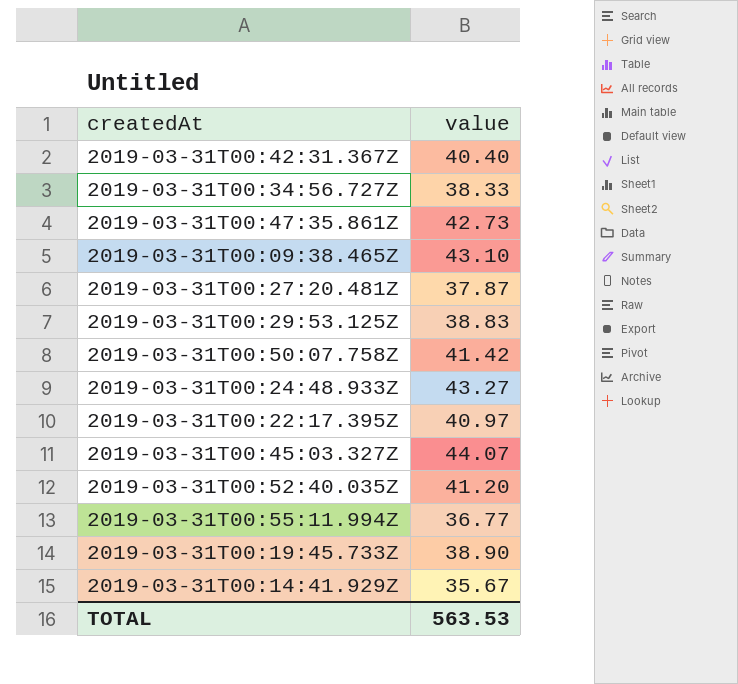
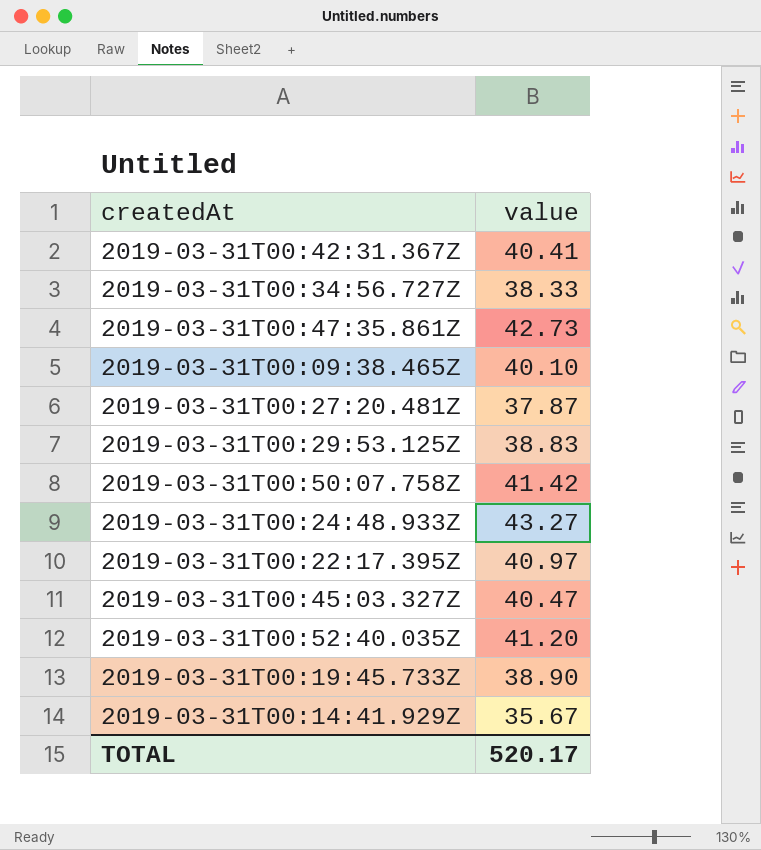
row 2019-03-31T00:55:11.994Z: 36.77 -> none
2019-03-31T00:42:31.367Z | value: 40.40 -> 40.41
2019-03-31T00:09:38.465Z | value: 43.10 -> 40.10
2019-03-31T00:45:03.327Z | value: 44.07 -> 40.47
TOTAL | value: 563.53 -> 520.17

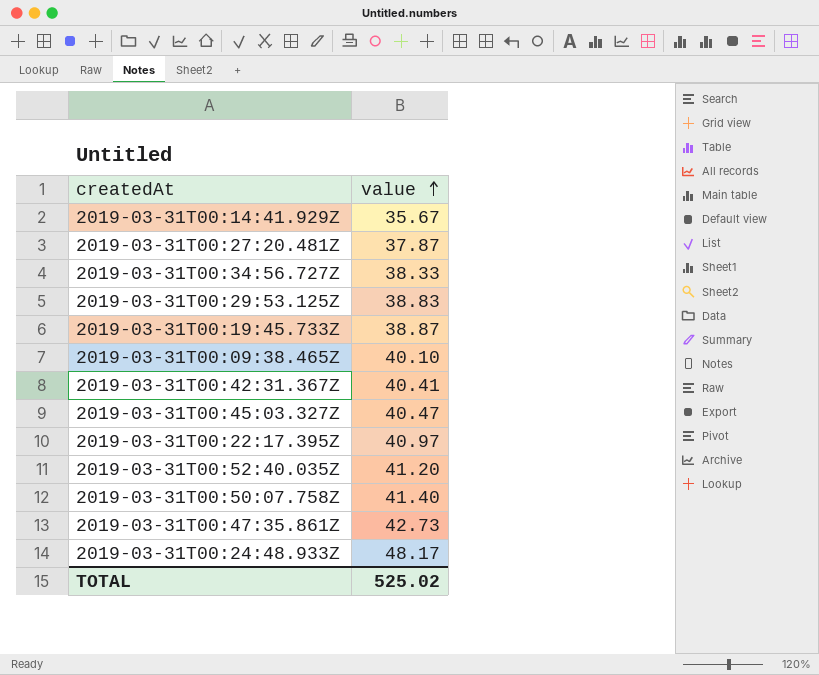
row order: none -> value ascending
2019-03-31T00:19:45.733Z | value: 38.90 -> 38.87
2019-03-31T00:50:07.758Z | value: 41.42 -> 41.40
2019-03-31T00:24:48.933Z | value: 43.27 -> 48.17
TOTAL | value: 520.17 -> 525.02

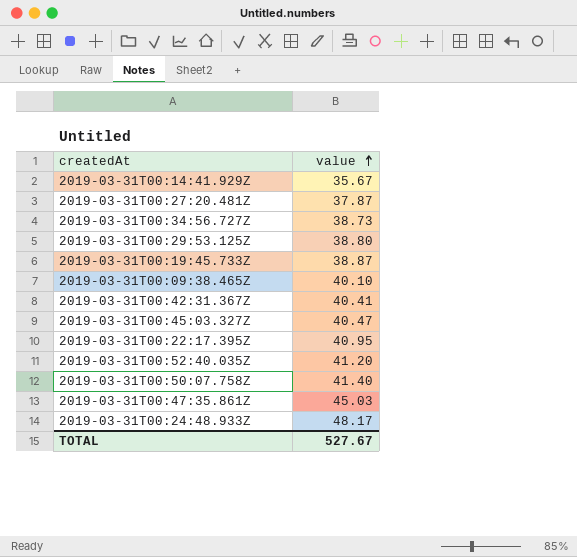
2019-03-31T00:34:56.727Z | value: 38.33 -> 38.73
2019-03-31T00:29:53.125Z | value: 38.83 -> 38.80
2019-03-31T00:22:17.395Z | value: 40.97 -> 40.95
2019-03-31T00:47:35.861Z | value: 42.73 -> 45.03
TOTAL | value: 525.02 -> 527.67

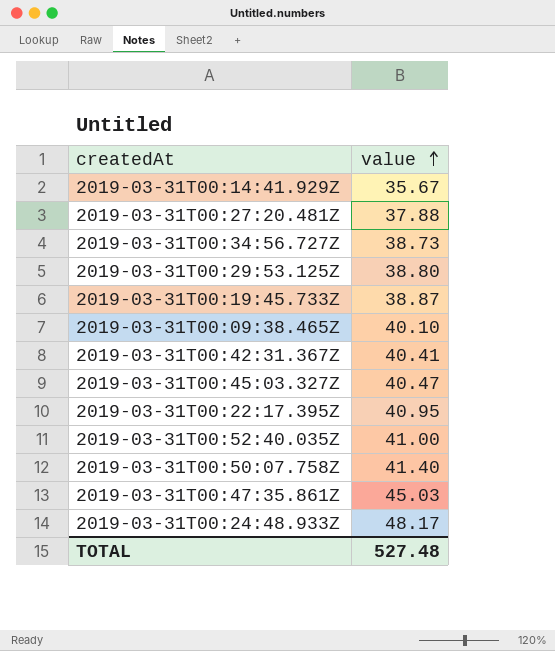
2019-03-31T00:27:20.481Z | value: 37.87 -> 37.88
2019-03-31T00:52:40.035Z | value: 41.20 -> 41.00
TOTAL | value: 527.67 -> 527.48

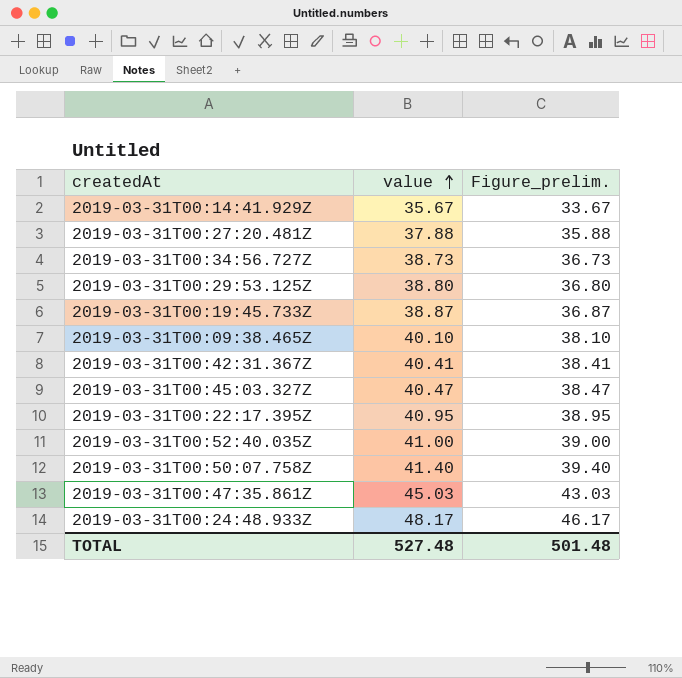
column Figure_prelim. | formula: none -> [value] - 2

